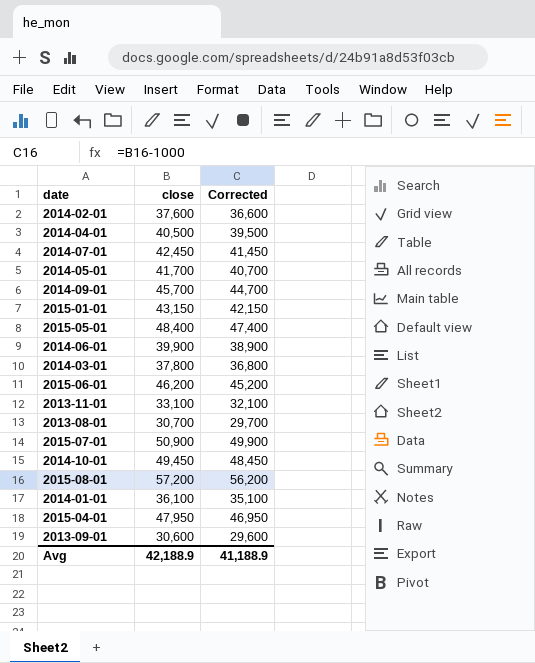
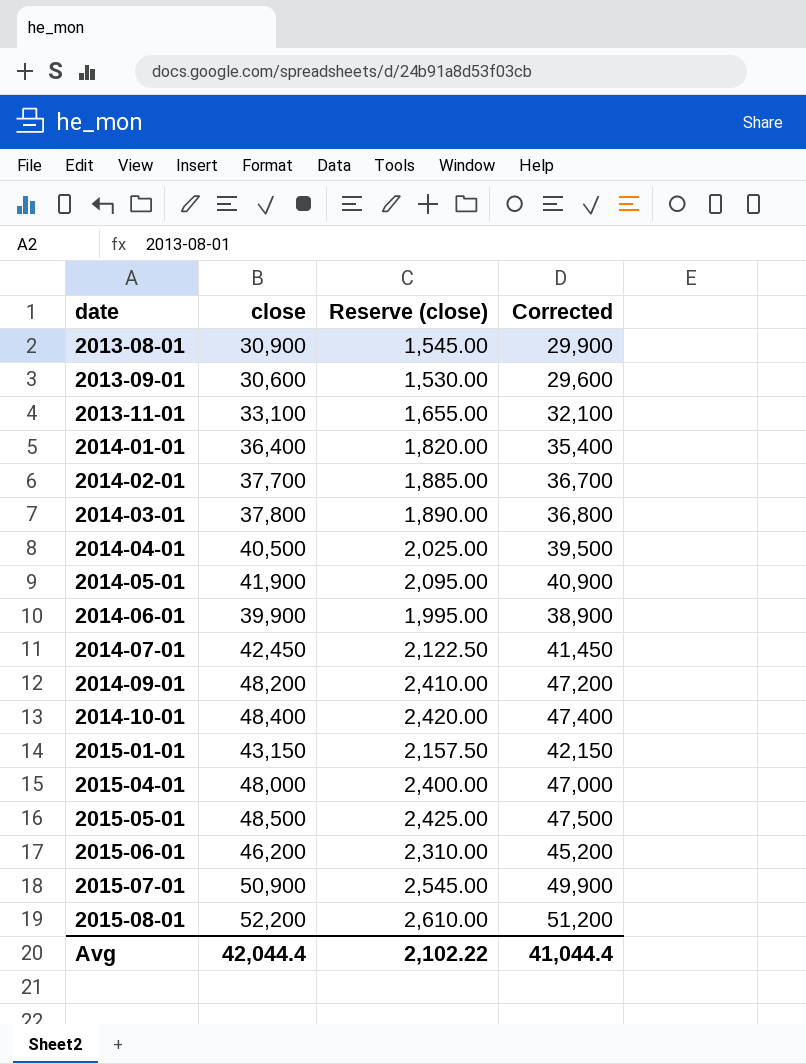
row order: none -> date ascending
column Reserve (close) | formula: none -> [close] * 0.05
2013-08-01 | close: 30,700 -> 30,900
2013-08-01 | Corrected: 29,700 -> 29,900
2014-01-01 | close: 36,100 -> 36,400
2014-01-01 | Corrected: 35,100 -> 35,400
2014-02-01 | close: 37,600 -> 37,700
2014-02-01 | Corrected: 36,600 -> 36,700
2014-05-01 | close: 41,700 -> 41,900
2014-05-01 | Corrected: 40,700 -> 40,900
2014-09-01 | close: 45,700 -> 48,200
2014-09-01 | Corrected: 44,700 -> 47,200
2014-10-01 | close: 49,450 -> 48,400
2014-10-01 | Corrected: 48,450 -> 47,400
2015-04-01 | close: 47,950 -> 48,000
2015-04-01 | Corrected: 46,950 -> 47,000
2015-05-01 | close: 48,400 -> 48,500
2015-05-01 | Corrected: 47,400 -> 47,500
2015-08-01 | close: 57,200 -> 52,200
2015-08-01 | Corrected: 56,200 -> 51,200
Avg | close: 42,188.9 -> 42,044.4
Avg | Corrected: 41,188.9 -> 41,044.4

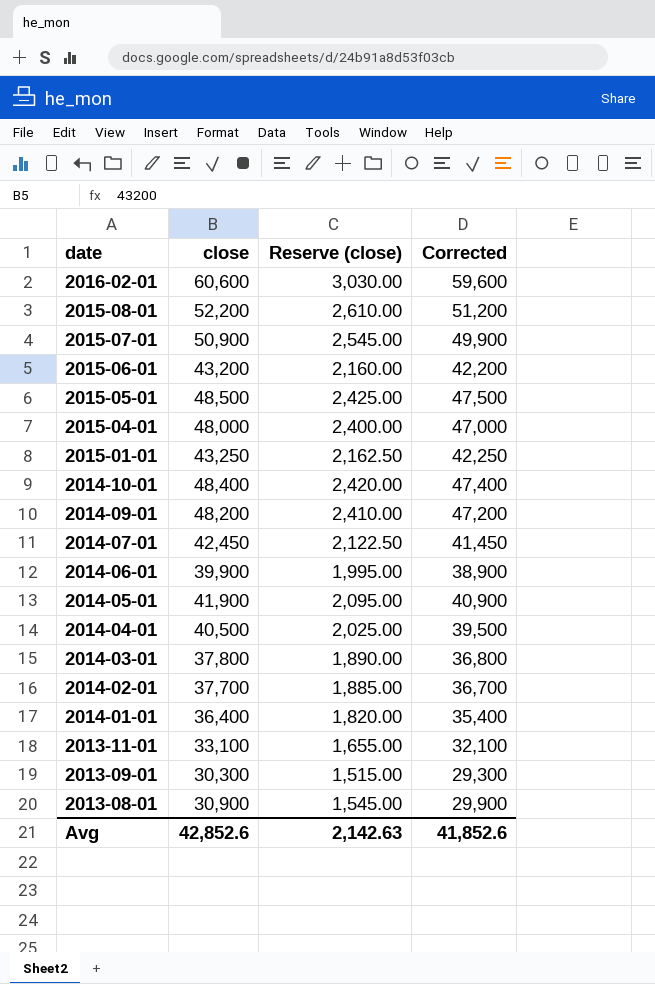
row order: date ascending -> date descending
row 2016-02-01: none -> 60,600 | 3,030.00 | 59,600
2015-06-01 | close: 46,200 -> 43,200
2015-06-01 | Reserve (close): 2,310.00 -> 2,160.00
2015-06-01 | Corrected: 45,200 -> 42,200
2015-01-01 | close: 43,150 -> 43,250
2015-01-01 | Reserve (close): 2,157.50 -> 2,162.50
2015-01-01 | Corrected: 42,150 -> 42,250
2013-09-01 | close: 30,600 -> 30,300
2013-09-01 | Reserve (close): 1,530.00 -> 1,515.00
2013-09-01 | Corrected: 29,600 -> 29,300
Avg | close: 42,044.4 -> 42,852.6
Avg | Reserve (close): 2,102.22 -> 2,142.63
Avg | Corrected: 41,044.4 -> 41,852.6

